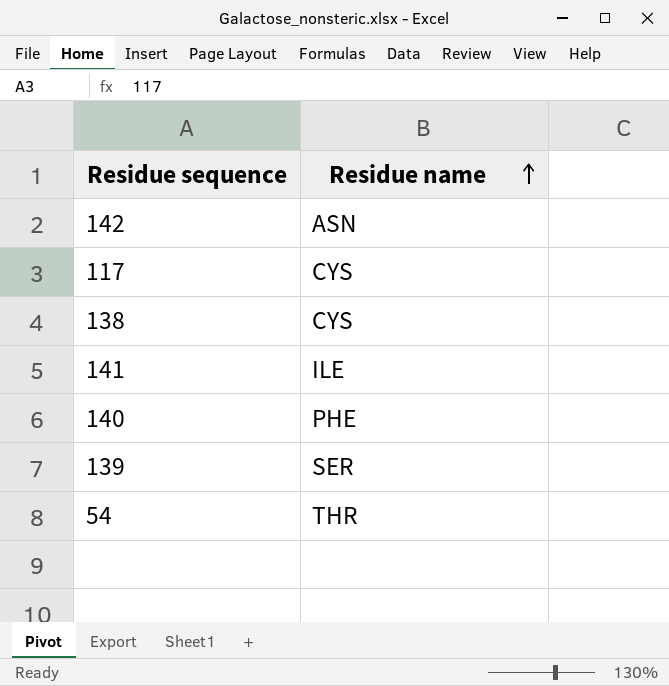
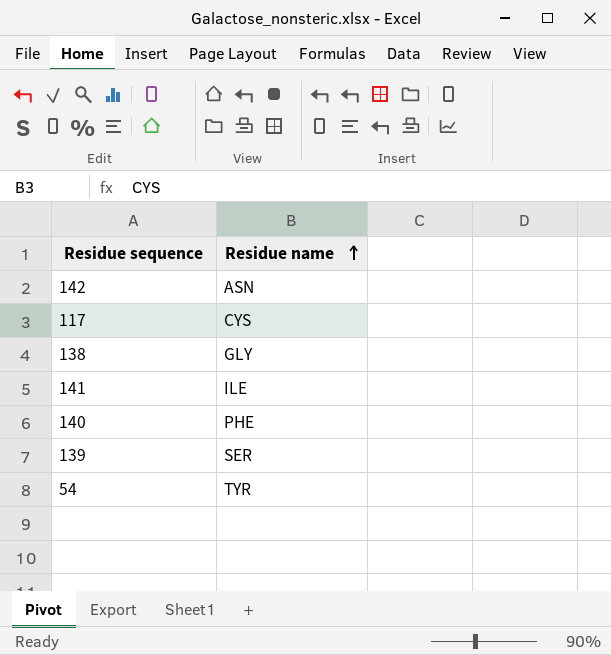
138 | Residue name: CYS -> GLY
54 | Residue name: THR -> TYR

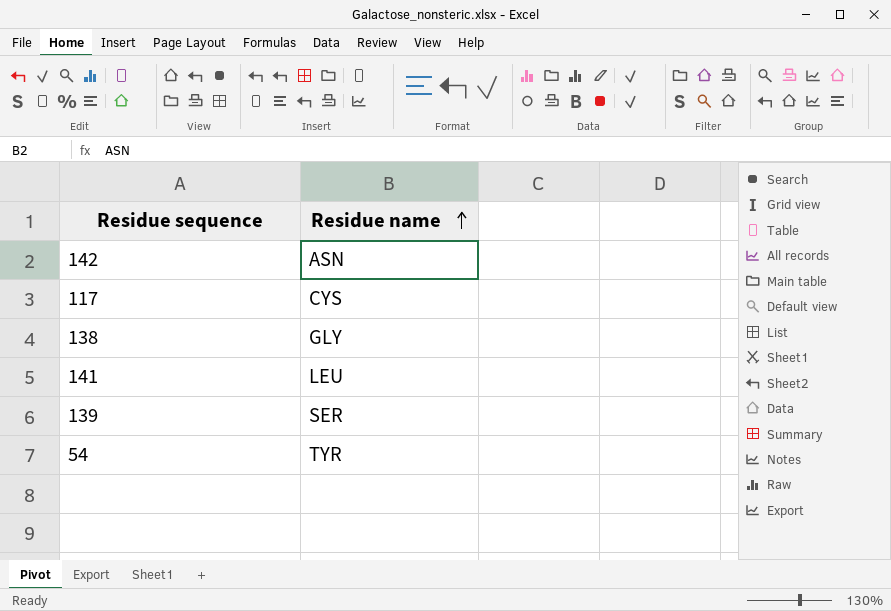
row 140: PHE -> none
141 | Residue name: ILE -> LEU

